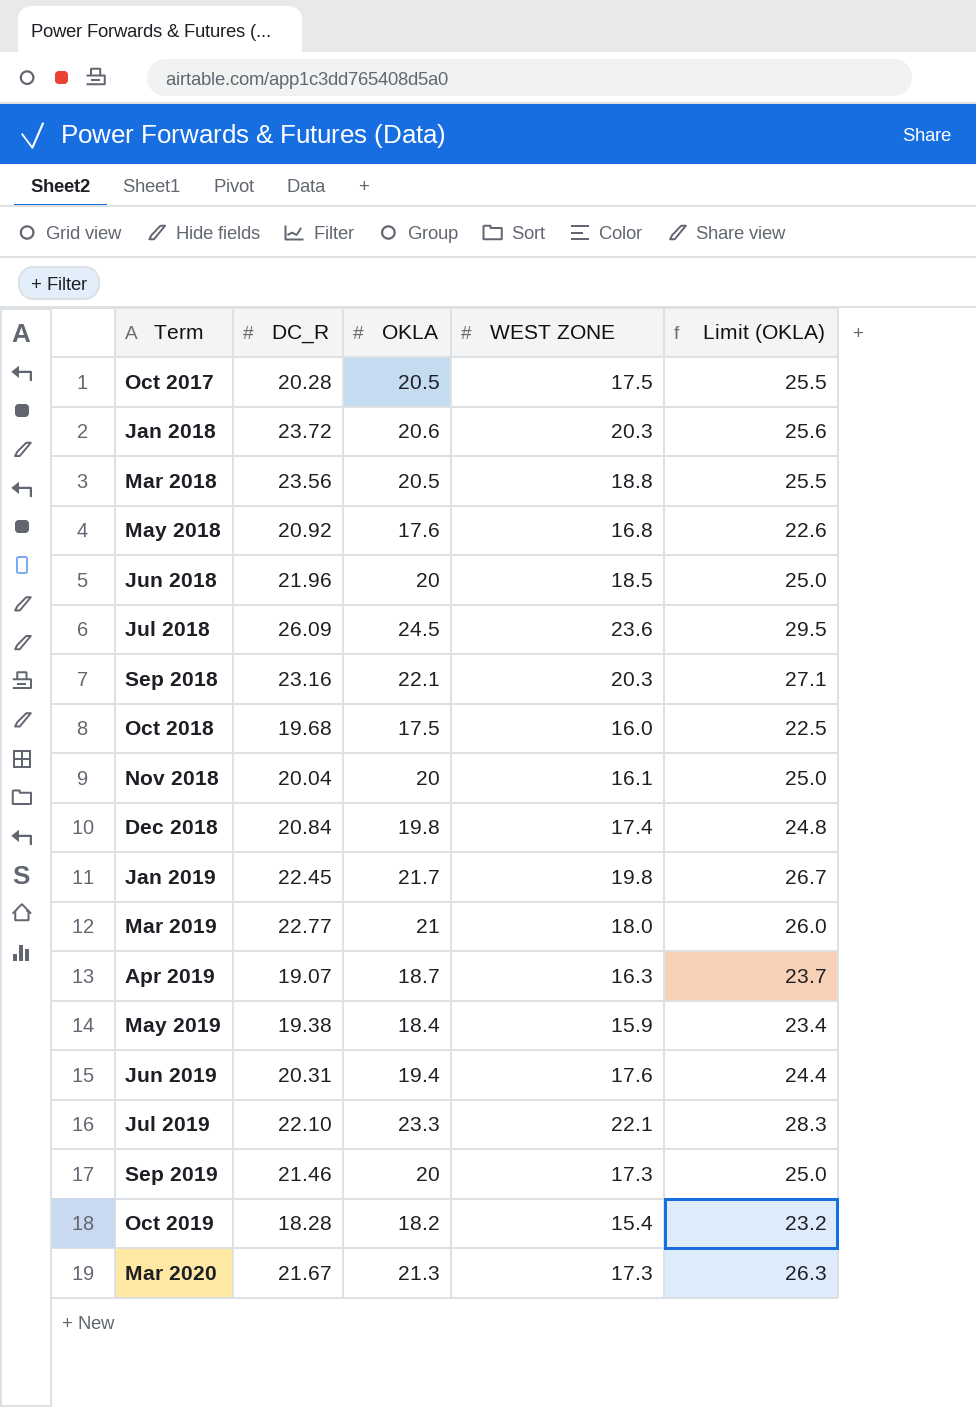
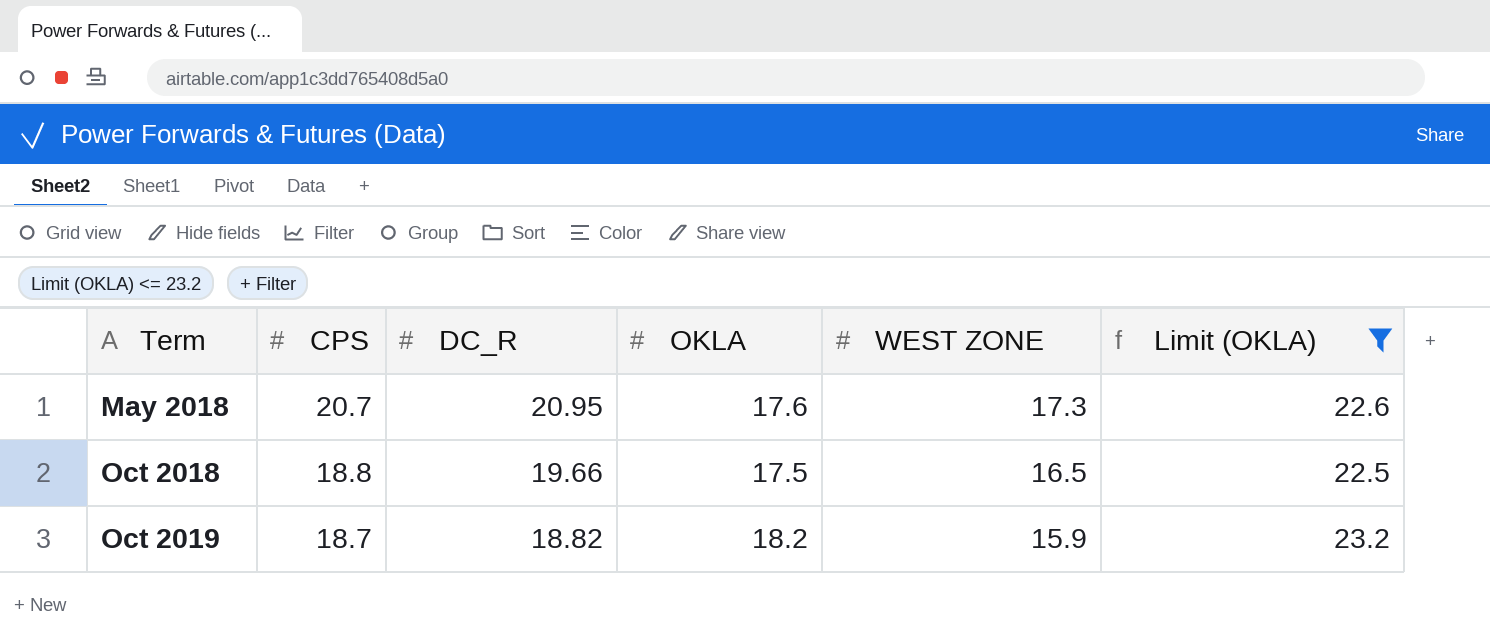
filter: none -> Limit (OKLA) <= 23.2
column CPS | position: none -> 2
May 2018 | DC_R: 20.92 -> 20.95
May 2018 | WEST ZONE: 16.8 -> 17.3
Oct 2018 | DC_R: 19.68 -> 19.66
Oct 2018 | WEST ZONE: 16.0 -> 16.5
Oct 2019 | DC_R: 18.28 -> 18.82
Oct 2019 | WEST ZONE: 15.4 -> 15.9

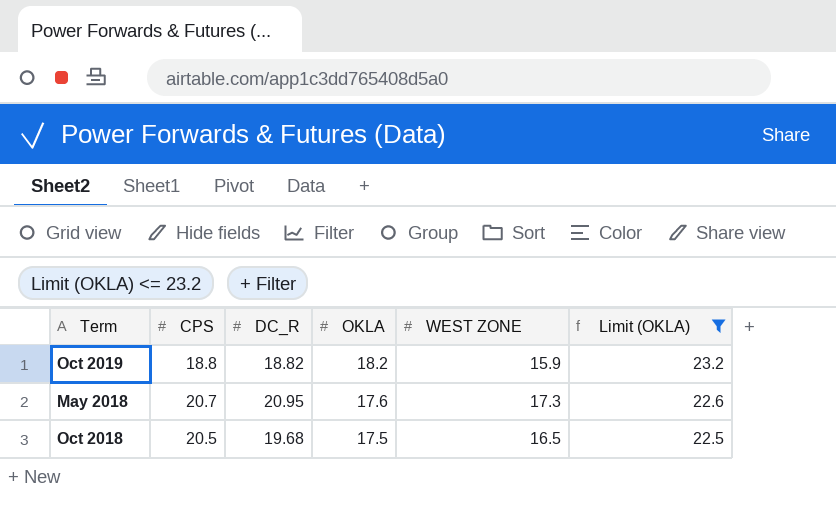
row order: Term ascending -> OKLA descending
Oct 2019 | CPS: 18.7 -> 18.8
Oct 2018 | CPS: 18.8 -> 20.5
Oct 2018 | DC_R: 19.66 -> 19.68

